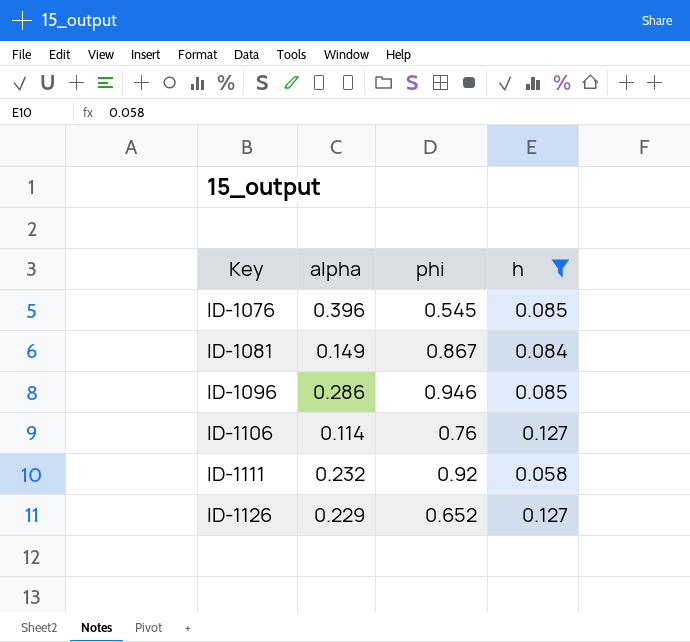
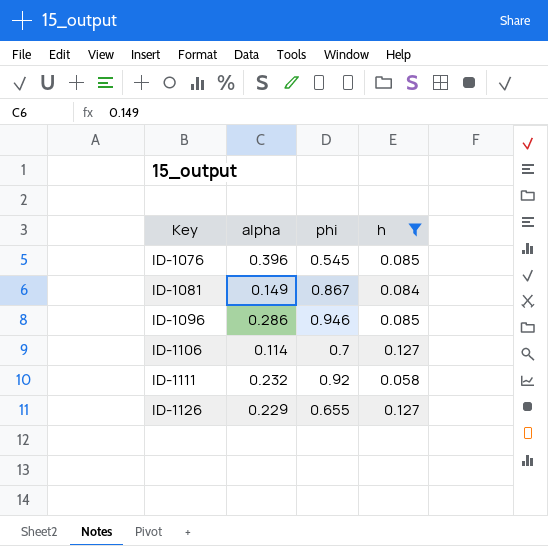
ID-1106 | phi: 0.76 -> 0.7
ID-1126 | phi: 0.652 -> 0.655

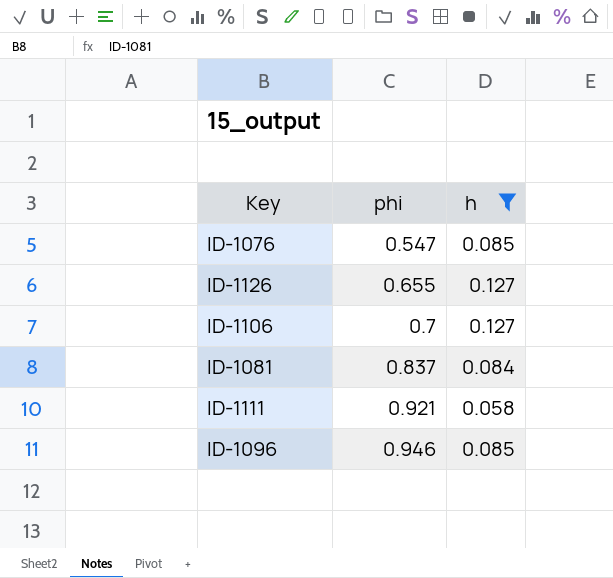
row order: Key ascending -> phi ascending
column alpha | position: 2 -> none
ID-1076 | phi: 0.545 -> 0.547
ID-1081 | phi: 0.867 -> 0.837
ID-1111 | phi: 0.92 -> 0.921

